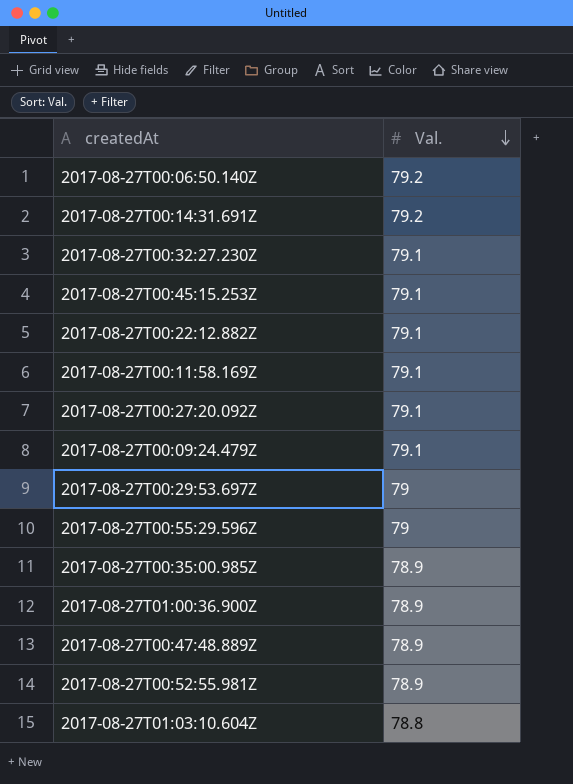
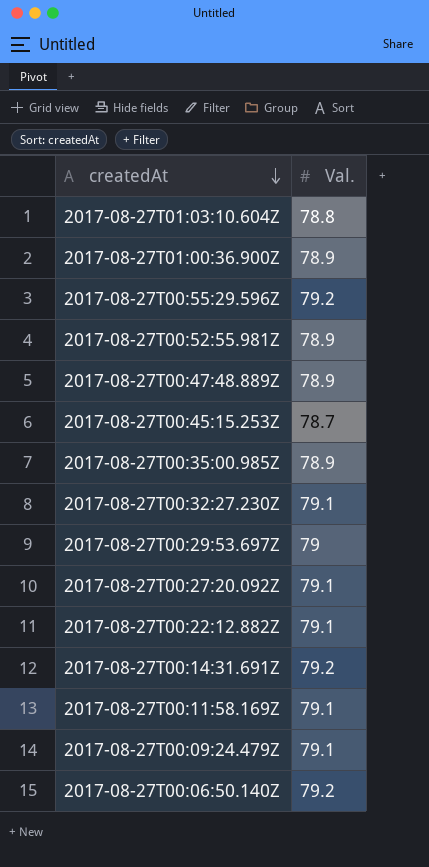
row order: Val. descending -> createdAt descending
2017-08-27T00:55:29.596Z | Val.: 79 -> 79.2
2017-08-27T00:45:15.253Z | Val.: 79.1 -> 78.7

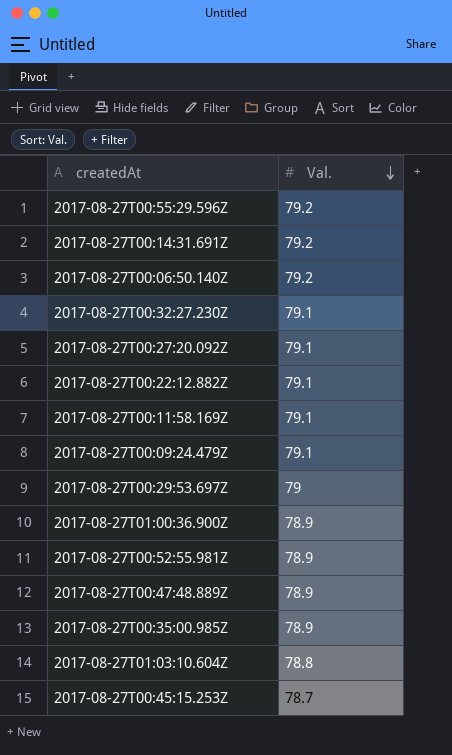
row order: createdAt descending -> Val. descending

